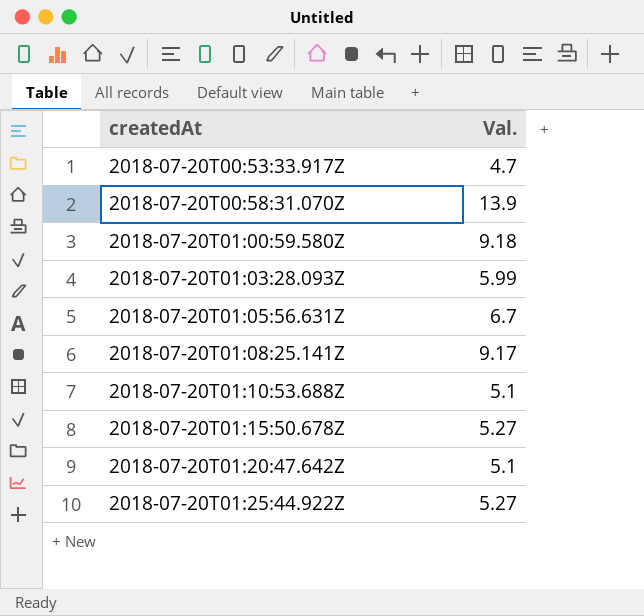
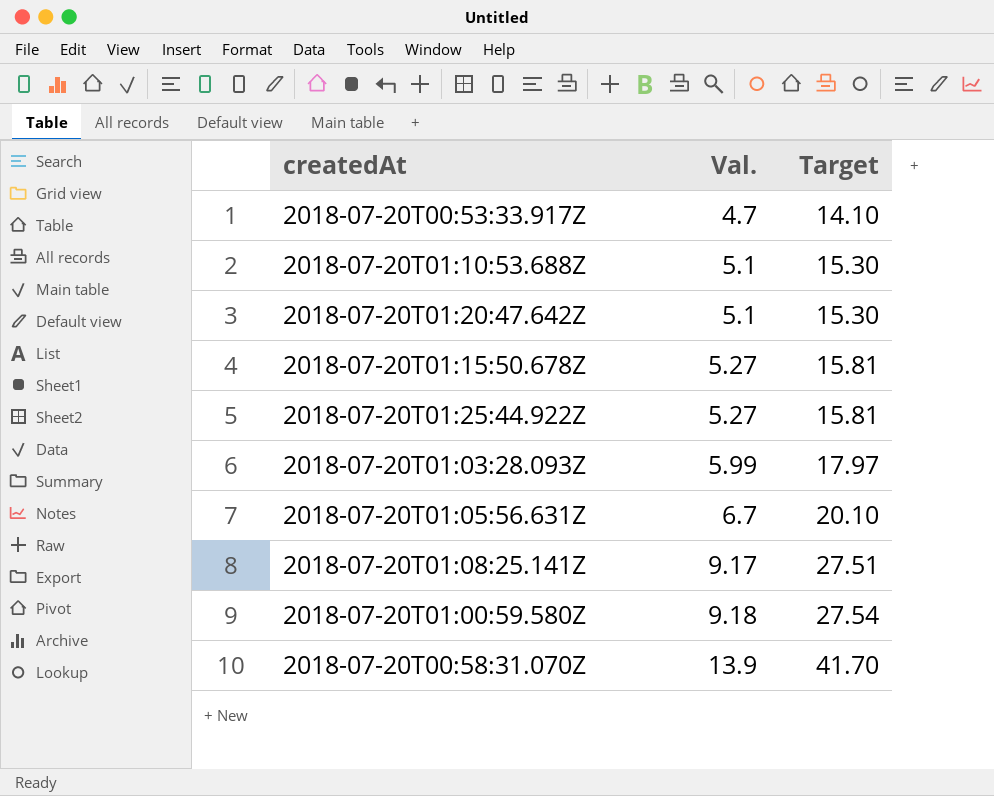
row order: createdAt ascending -> Val. ascending
column Target | formula: none -> [Val.] * 3

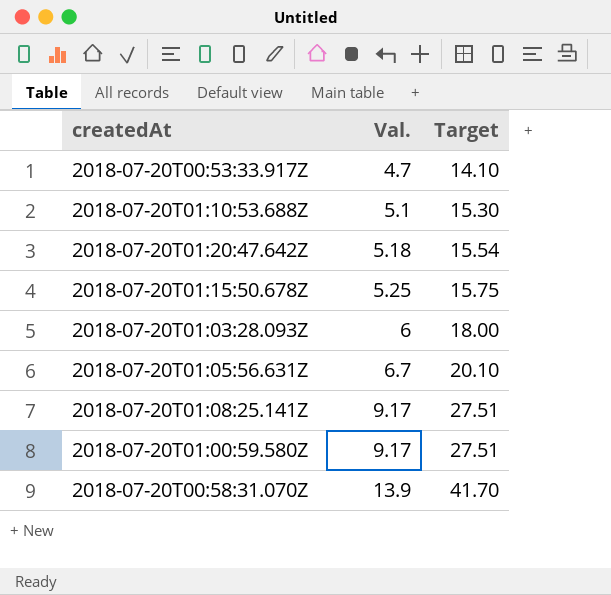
row 2018-07-20T01:25:44.922Z: 5.27 | 15.81 -> none
2018-07-20T01:20:47.642Z | Val.: 5.1 -> 5.18
2018-07-20T01:20:47.642Z | Target: 15.30 -> 15.54
2018-07-20T01:15:50.678Z | Val.: 5.27 -> 5.25
2018-07-20T01:15:50.678Z | Target: 15.81 -> 15.75
2018-07-20T01:03:28.093Z | Val.: 5.99 -> 6
2018-07-20T01:03:28.093Z | Target: 17.97 -> 18.00
2018-07-20T01:00:59.580Z | Val.: 9.18 -> 9.17
2018-07-20T01:00:59.580Z | Target: 27.54 -> 27.51

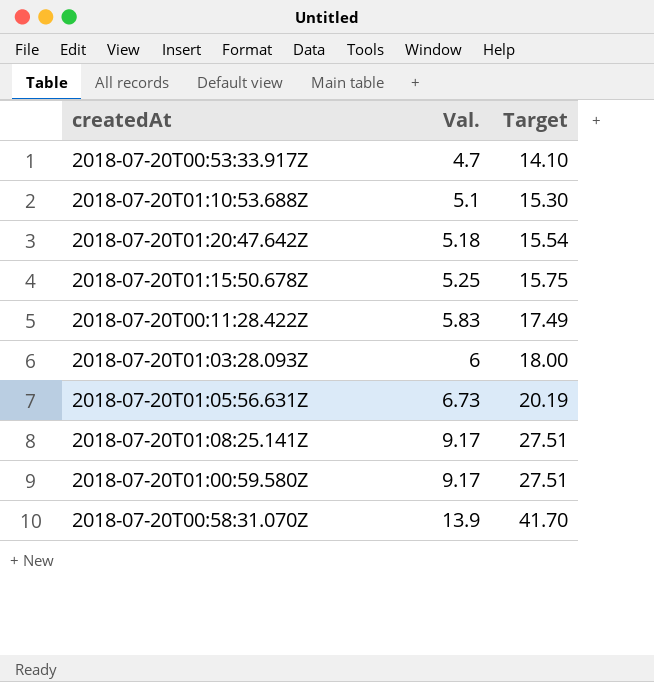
row 2018-07-20T00:11:28.422Z: none -> 5.83 | 17.49
2018-07-20T01:05:56.631Z | Val.: 6.7 -> 6.73
2018-07-20T01:05:56.631Z | Target: 20.10 -> 20.19

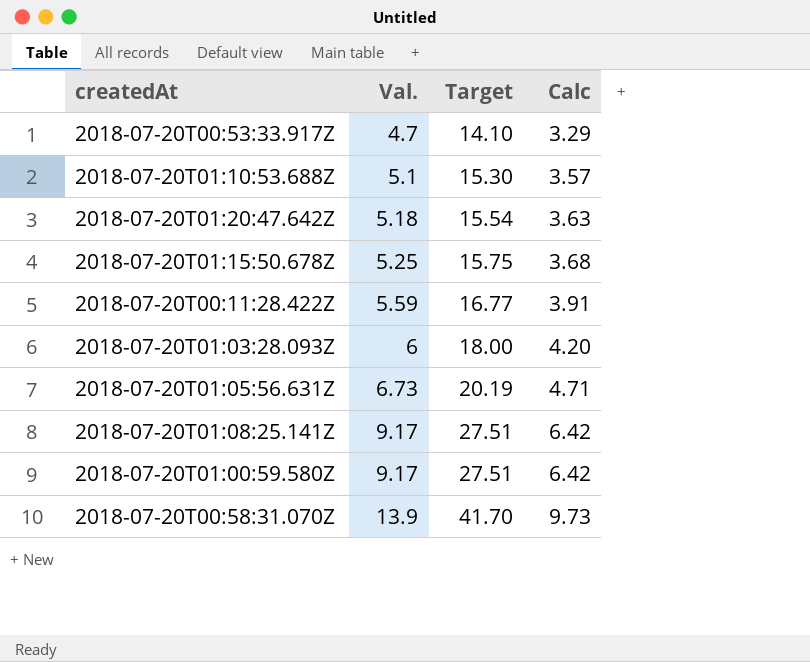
column Calc | formula: none -> [Val.] * 0.7
2018-07-20T00:11:28.422Z | Val.: 5.83 -> 5.59
2018-07-20T00:11:28.422Z | Target: 17.49 -> 16.77

